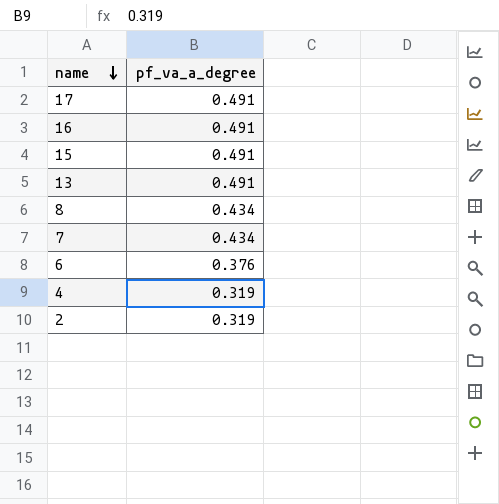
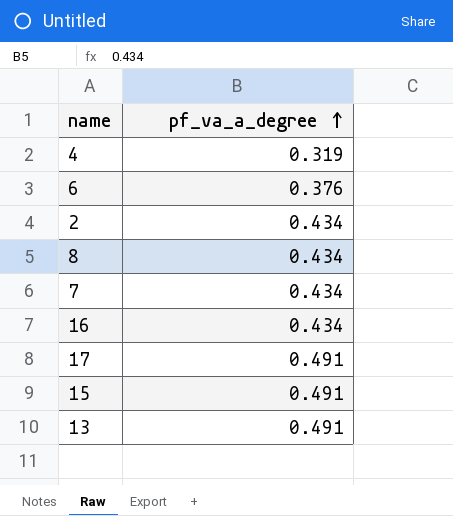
row order: name descending -> pf_va_a_degree ascending
2 | pf_va_a_degree: 0.319 -> 0.434
16 | pf_va_a_degree: 0.491 -> 0.434

